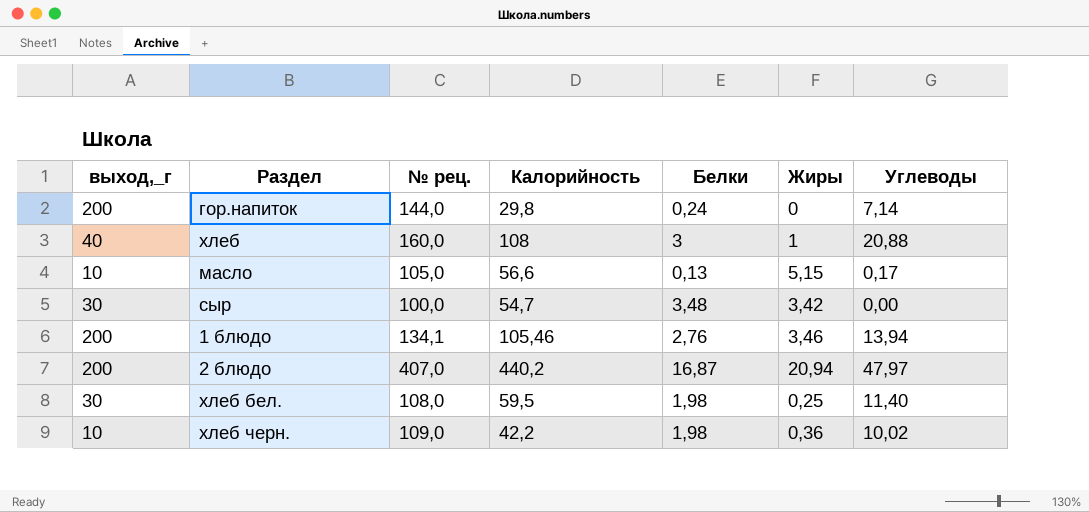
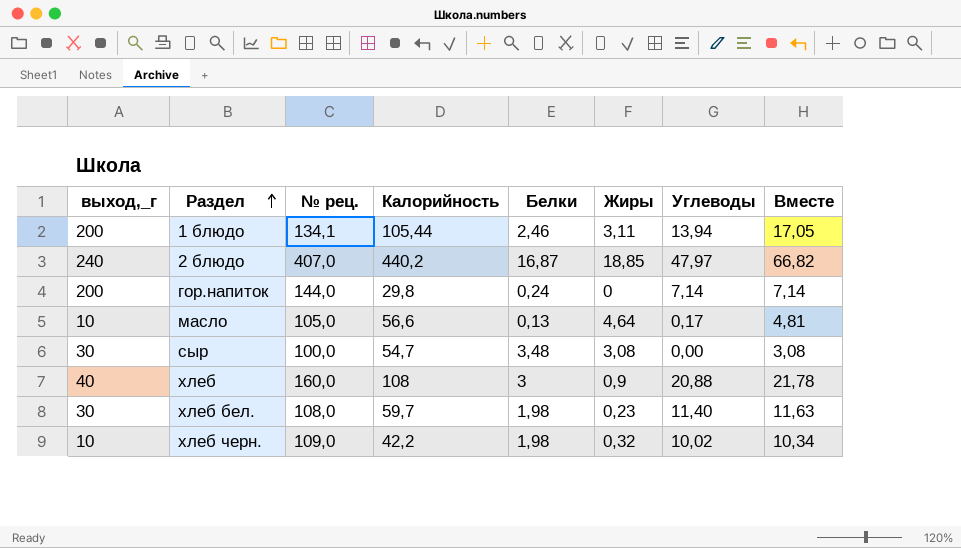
row order: none -> Раздел ascending
column Вместе | formula: none -> [Жиры] + [Углеводы]
1 блюдо | Калорийность: 105,46 -> 105,44
1 блюдо | Белки: 2,76 -> 2,46
1 блюдо | Жиры: 3,46 -> 3,11
2 блюдо | выход,_г: 200 -> 240
2 блюдо | Жиры: 20,94 -> 18,85
масло | Жиры: 5,15 -> 4,64
сыр | Жиры: 3,42 -> 3,08
хлеб | Жиры: 1 -> 0,9
хлеб бел. | Калорийность: 59,5 -> 59,7
хлеб бел. | Жиры: 0,25 -> 0,23
хлеб черн. | Жиры: 0,36 -> 0,32

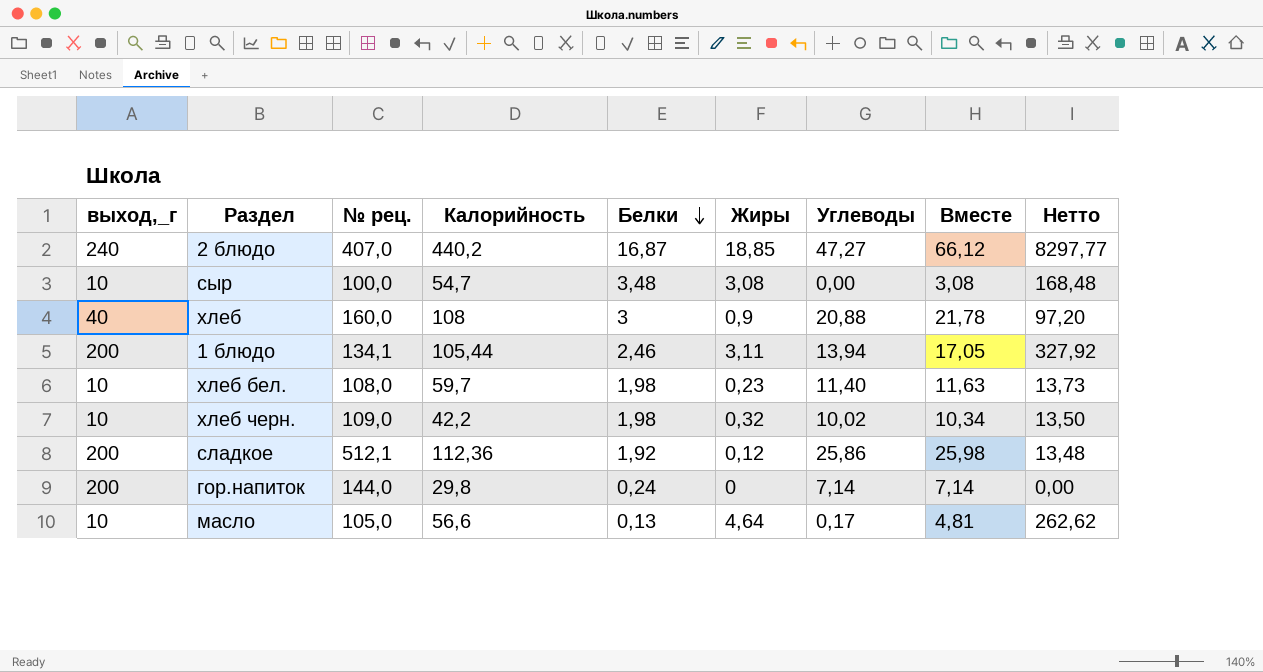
row order: Раздел ascending -> Белки descending
column Нетто | formula: none -> [Калорийность] * [Жиры]
2 блюдо | Углеводы: 47,97 -> 47,27
2 блюдо | Вместе: 66,82 -> 66,12
сыр | выход,_г: 30 -> 10
хлеб бел. | выход,_г: 30 -> 10
row сладкое: none -> 200 | 512,1 | 112,36 | 1,92 | 0,12 | 25,86 | 25,98 | 13,48

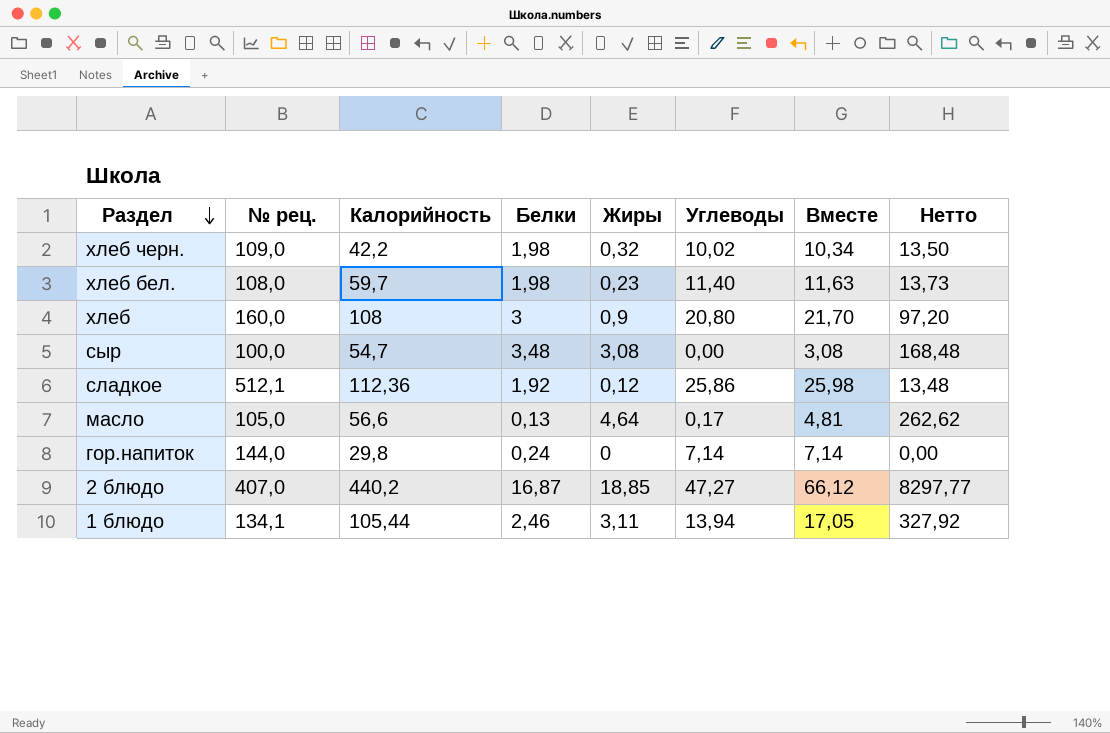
row order: Белки descending -> Раздел descending
column выход,_г | position: 1 -> none
хлеб | Углеводы: 20,88 -> 20,80
хлеб | Вместе: 21,78 -> 21,70

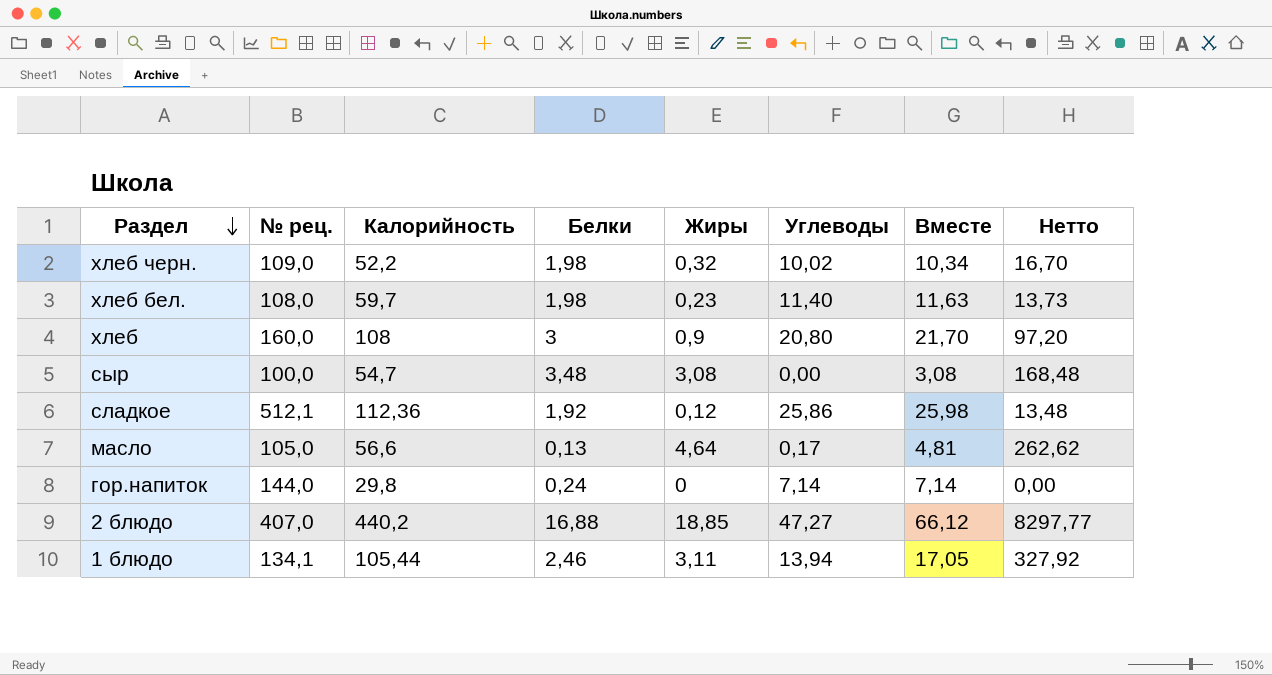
хлеб черн. | Калорийность: 42,2 -> 52,2
хлеб черн. | Нетто: 13,50 -> 16,70
2 блюдо | Белки: 16,87 -> 16,88

